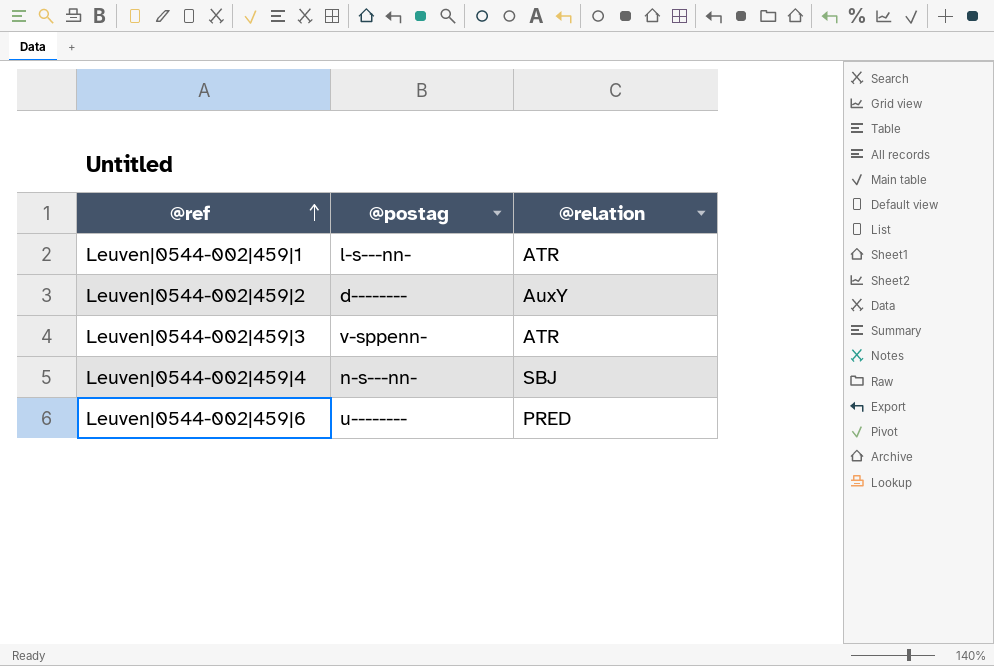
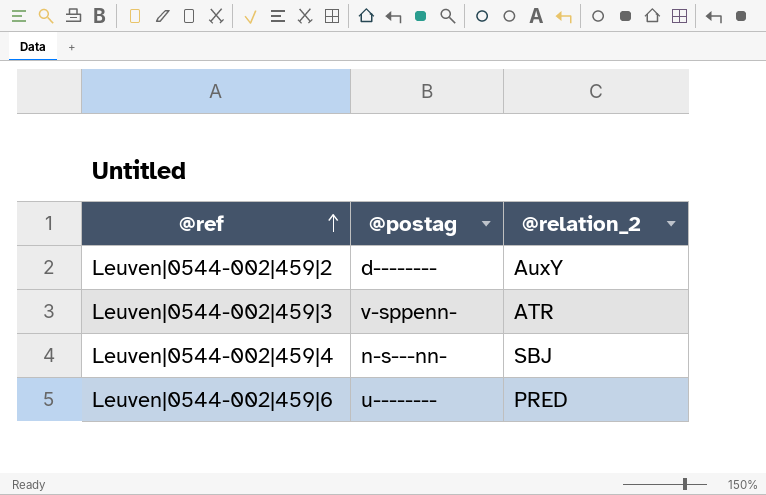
column name: @relation -> @relation_2
row Leuven|0544-002|459|1: l-s---nn- | ATR -> none

